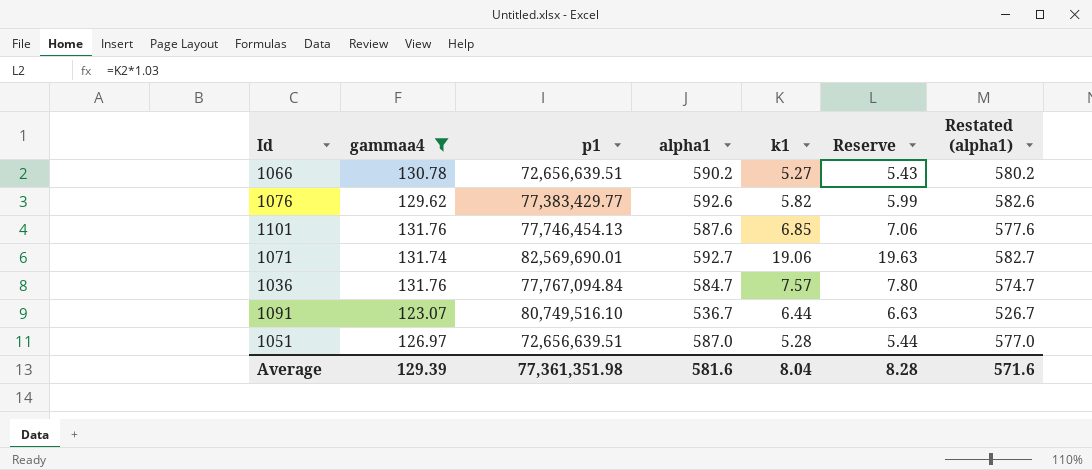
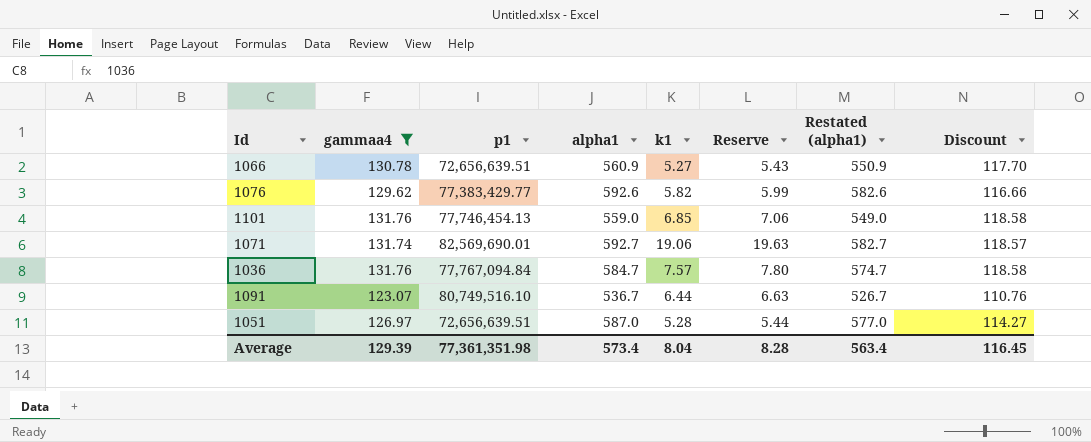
column Discount | formula: none -> [gammaa4] * 0.9
1066 | alpha1: 590.2 -> 560.9
1066 | Restated (alpha1): 580.2 -> 550.9
1101 | alpha1: 587.6 -> 559.0
1101 | Restated (alpha1): 577.6 -> 549.0
Average | alpha1: 581.6 -> 573.4
Average | Restated (alpha1): 571.6 -> 563.4

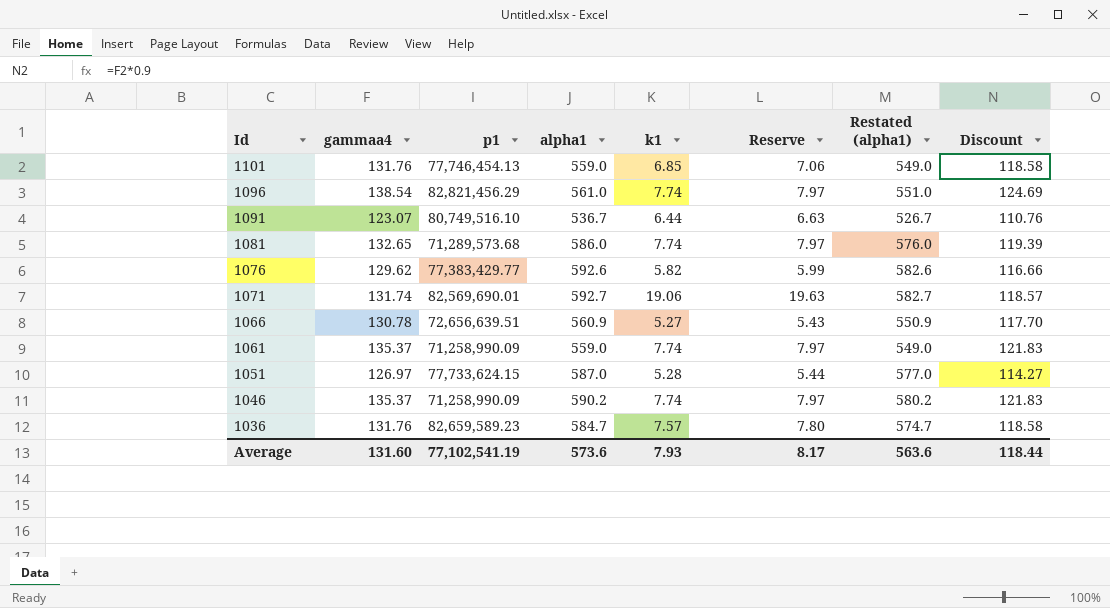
filter: gammaa4 <= 131.76 -> none
row order: none -> Id descending
1051 | p1: 72,656,639.51 -> 77,733,624.15
1036 | p1: 77,767,094.84 -> 82,659,589.23
Average | gammaa4: 129.39 -> 131.60
Average | p1: 77,361,351.98 -> 77,102,541.19
Average | alpha1: 573.4 -> 573.6
Average | k1: 8.04 -> 7.93
Average | Reserve: 8.28 -> 8.17
Average | Restated (alpha1): 563.4 -> 563.6
Average | Discount: 116.45 -> 118.44

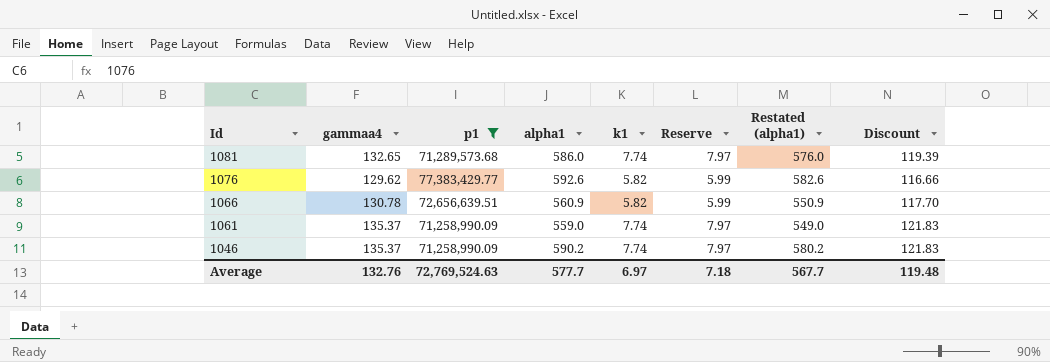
filter: none -> p1 <= 77,383,429.77
1066 | k1: 5.27 -> 5.82
1066 | Reserve: 5.43 -> 5.99
Average | gammaa4: 131.60 -> 132.76
Average | p1: 77,102,541.19 -> 72,769,524.63
Average | alpha1: 573.6 -> 577.7
Average | k1: 7.93 -> 6.97
Average | Reserve: 8.17 -> 7.18
Average | Restated (alpha1): 563.6 -> 567.7
Average | Discount: 118.44 -> 119.48

